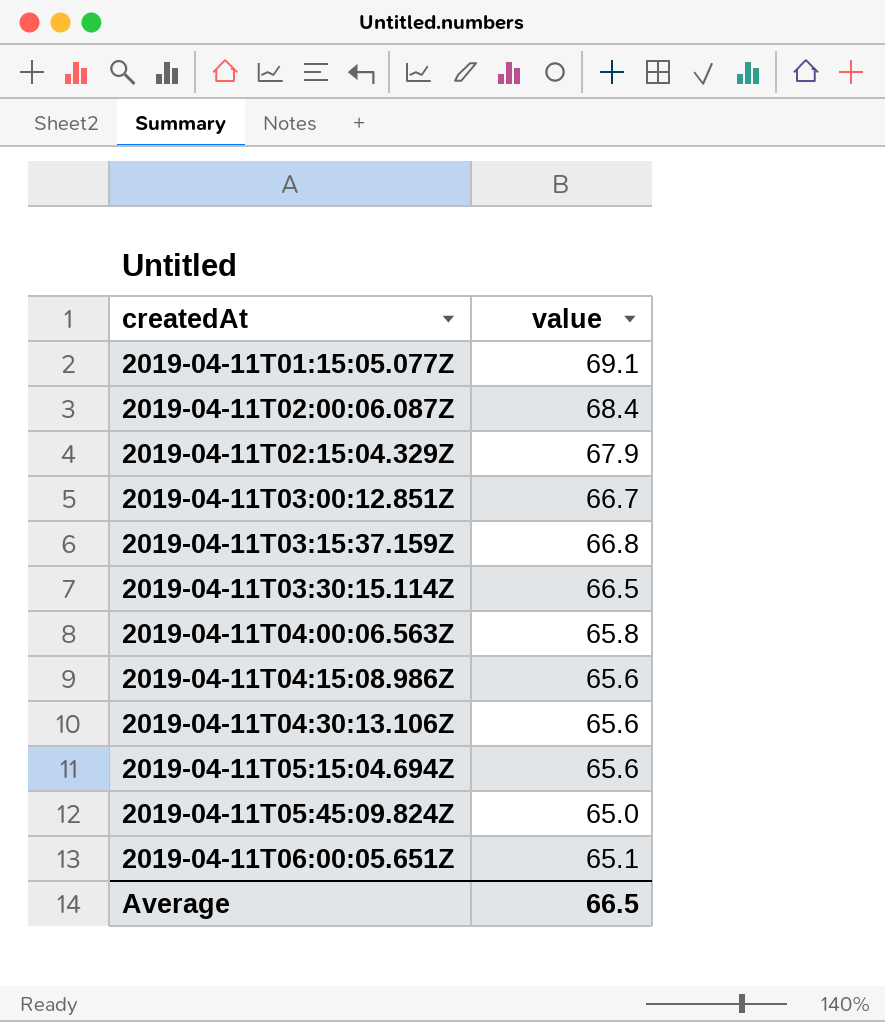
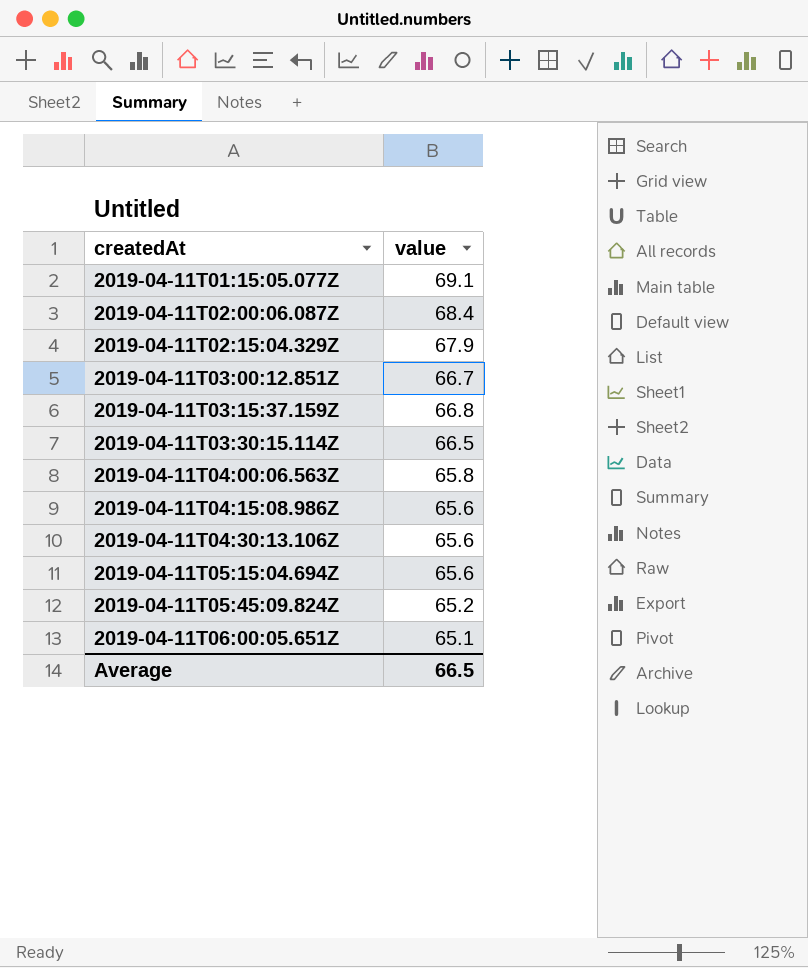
2019-04-11T05:45:09.824Z | value: 65.0 -> 65.2

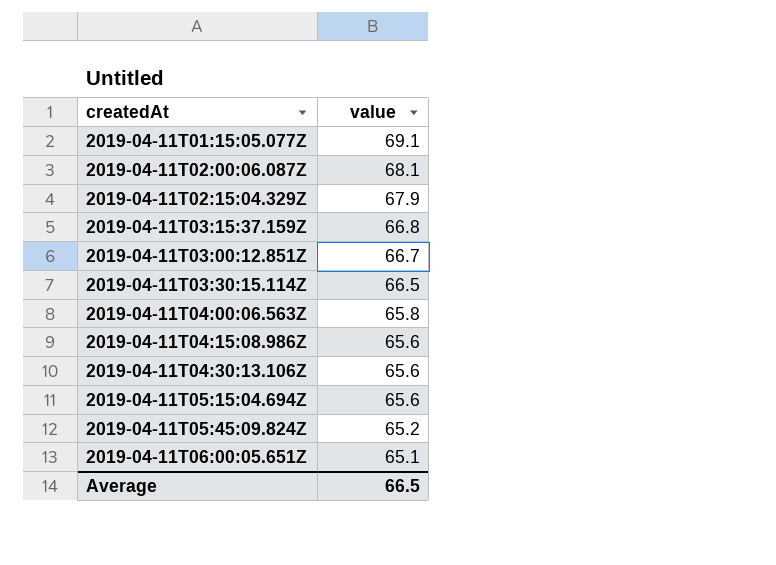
row order: createdAt ascending -> value descending
2019-04-11T02:00:06.087Z | value: 68.4 -> 68.1

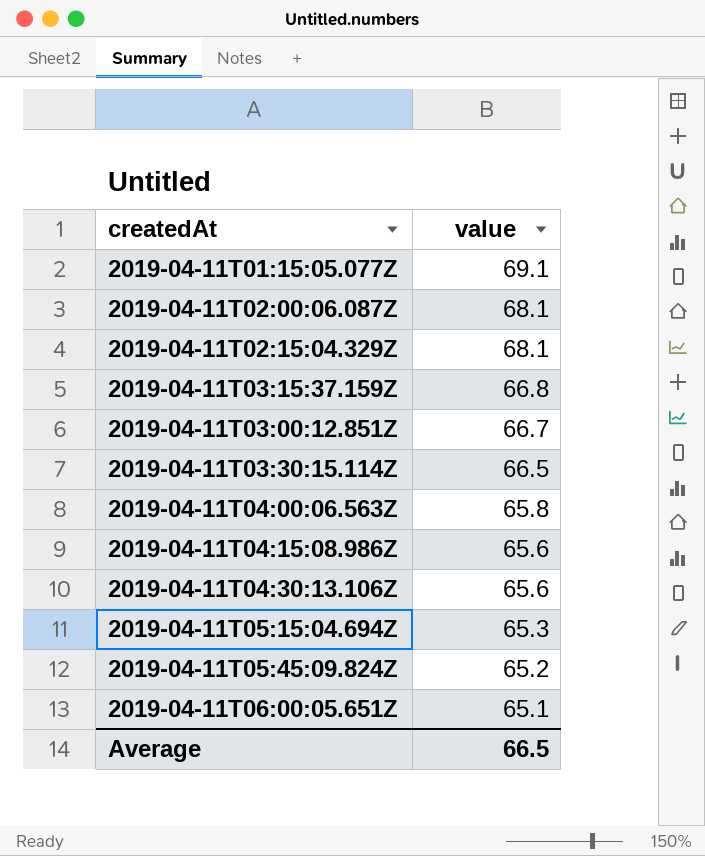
2019-04-11T02:15:04.329Z | value: 67.9 -> 68.1
2019-04-11T05:15:04.694Z | value: 65.6 -> 65.3

